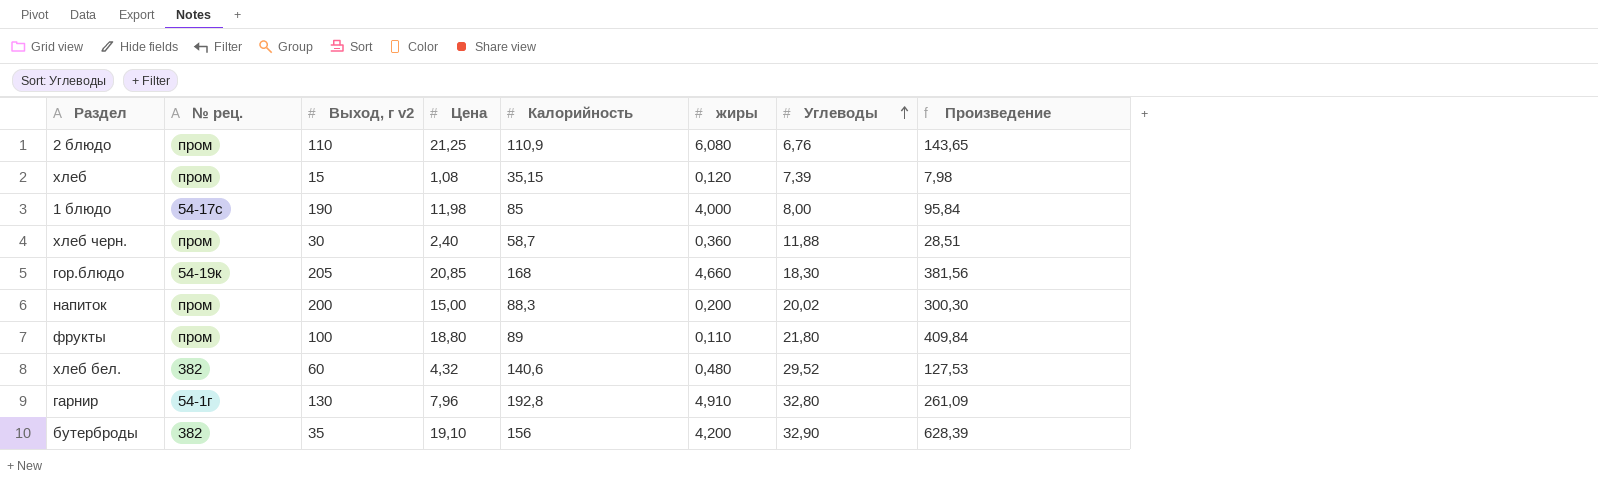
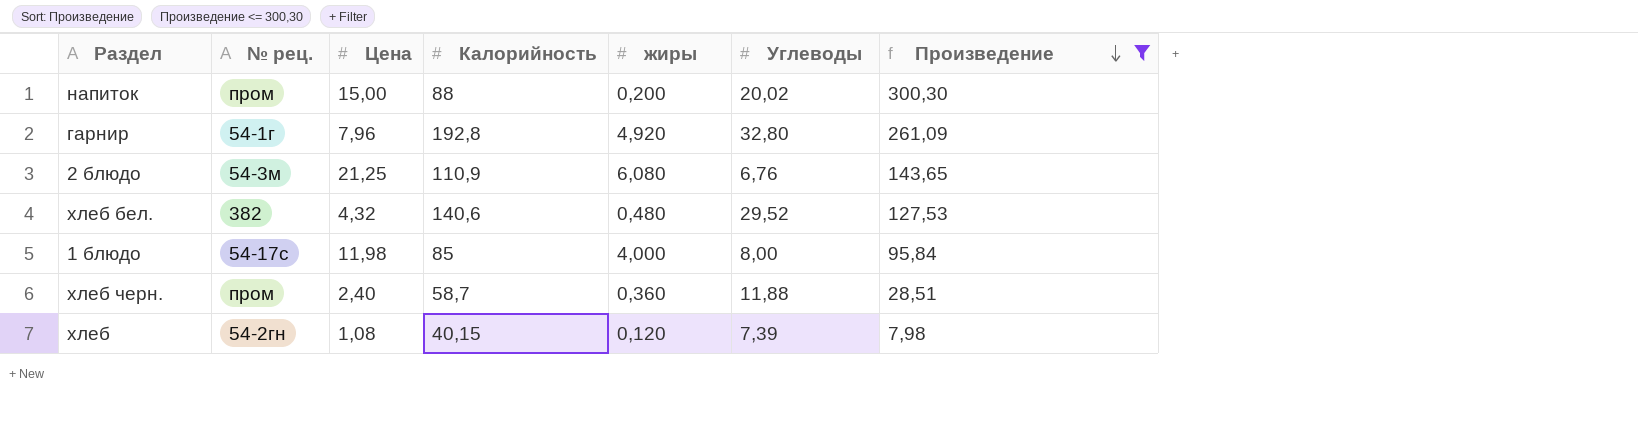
filter: none -> Произведение <= 300,30
row order: Углеводы ascending -> Произведение descending
column Выход, г v2 | position: 3 -> none
напиток | Калорийность: 88,3 -> 88
гарнир | жиры: 4,910 -> 4,920
2 блюдо | № рец.: пром -> 54-3м
хлеб | № рец.: пром -> 54-2гн
хлеб | Калорийность: 35,15 -> 40,15

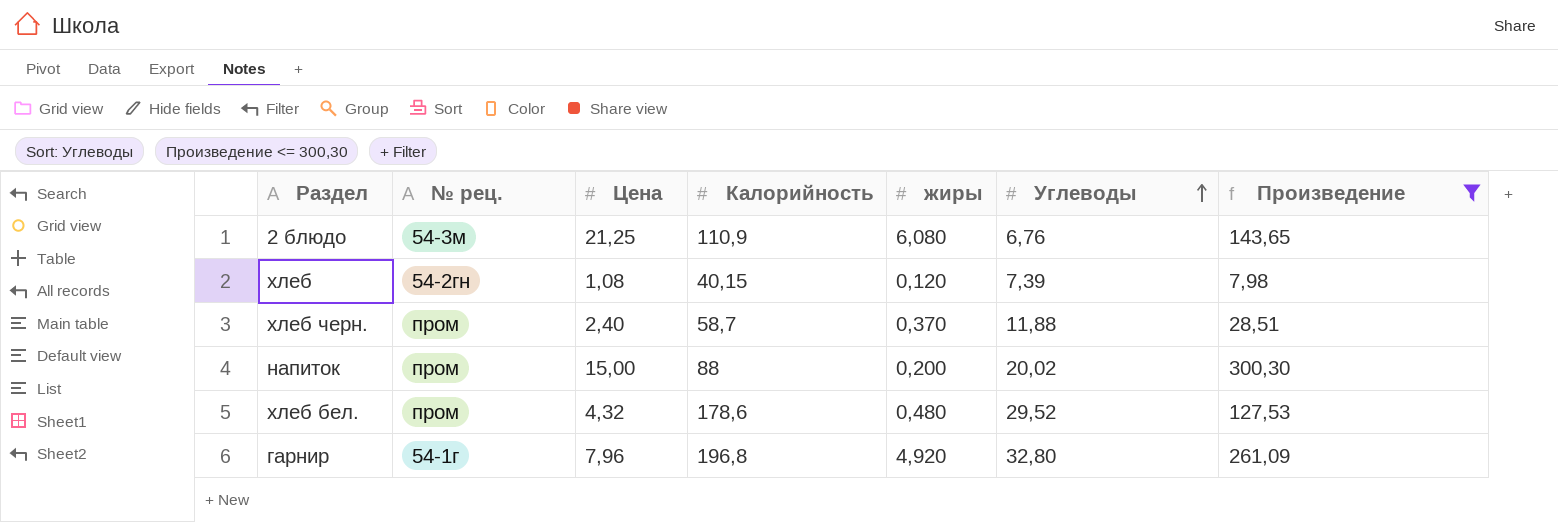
row order: Произведение descending -> Углеводы ascending
row 1 блюдо: 54-17с | 11,98 | 85 | 4,000 | 8,00 | 95,84 -> none
хлеб черн. | жиры: 0,360 -> 0,370
хлеб бел. | № рец.: 382 -> пром
хлеб бел. | Калорийность: 140,6 -> 178,6
гарнир | Калорийность: 192,8 -> 196,8

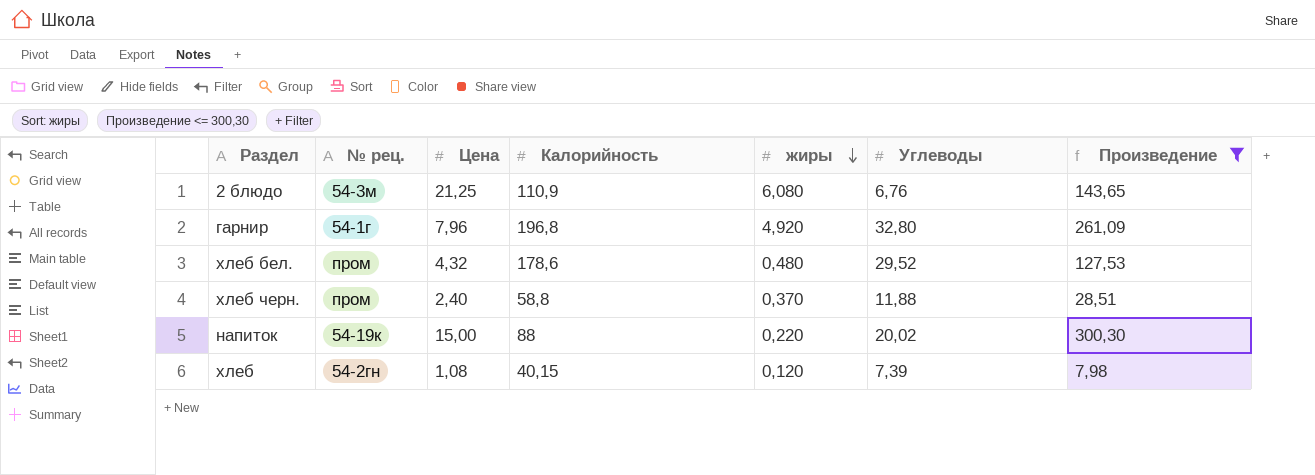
row order: Углеводы ascending -> жиры descending
хлеб черн. | Калорийность: 58,7 -> 58,8
напиток | № рец.: пром -> 54-19к
напиток | жиры: 0,200 -> 0,220

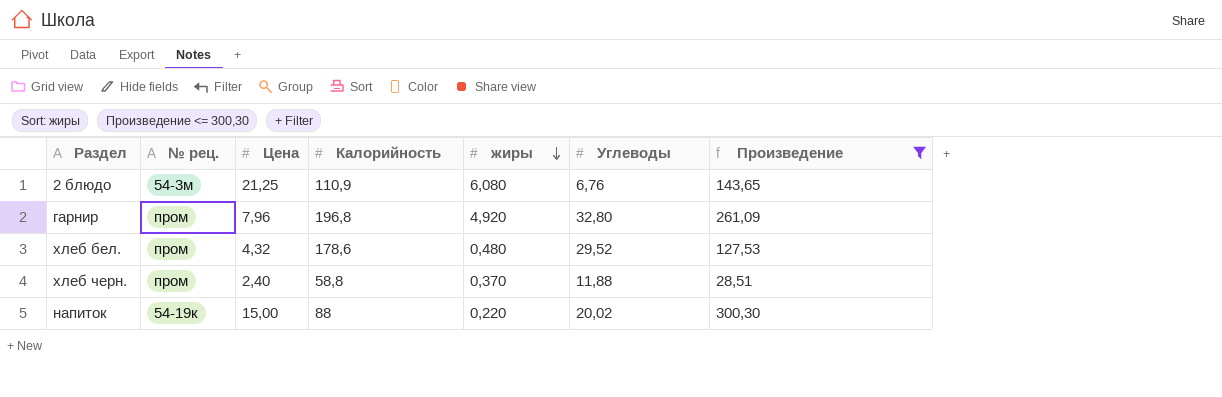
row хлеб: 54-2гн | 1,08 | 40,15 | 0,120 | 7,39 | 7,98 -> none
гарнир | № рец.: 54-1г -> пром

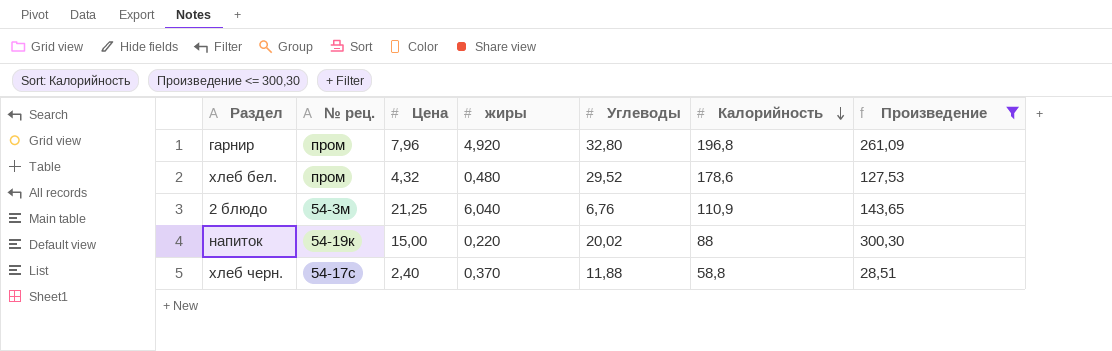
row order: жиры descending -> Калорийность descending
column Калорийность | position: 4 -> 6
2 блюдо | жиры: 6,080 -> 6,040
хлеб черн. | № рец.: пром -> 54-17с

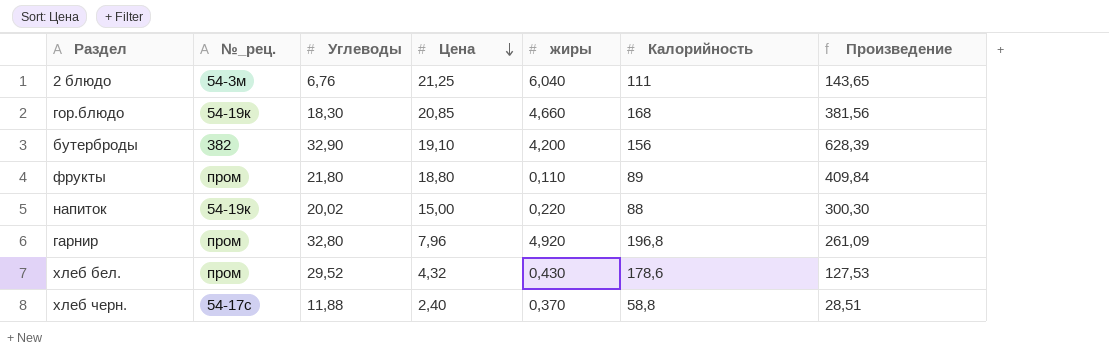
filter: Произведение <= 300,30 -> none
row order: Калорийность descending -> Цена descending
column name: № рец. -> №_рец.
column Углеводы | position: 5 -> 3
2 блюдо | Калорийность: 110,9 -> 111
хлеб бел. | жиры: 0,480 -> 0,430

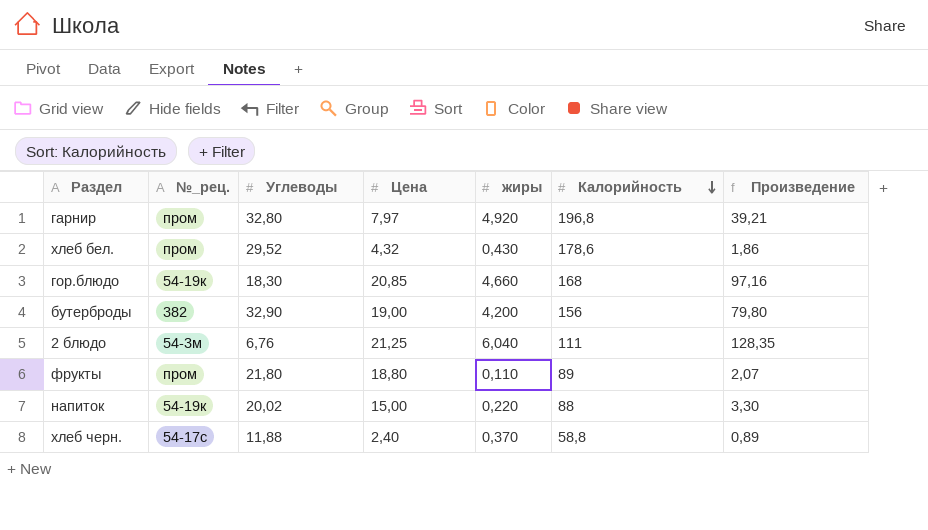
row order: Цена descending -> Калорийность descending
column Произведение | formula: [Углеводы] * [Цена] -> [Цена] * [жиры]
гарнир | Цена: 7,96 -> 7,97
бутерброды | Цена: 19,10 -> 19,00

